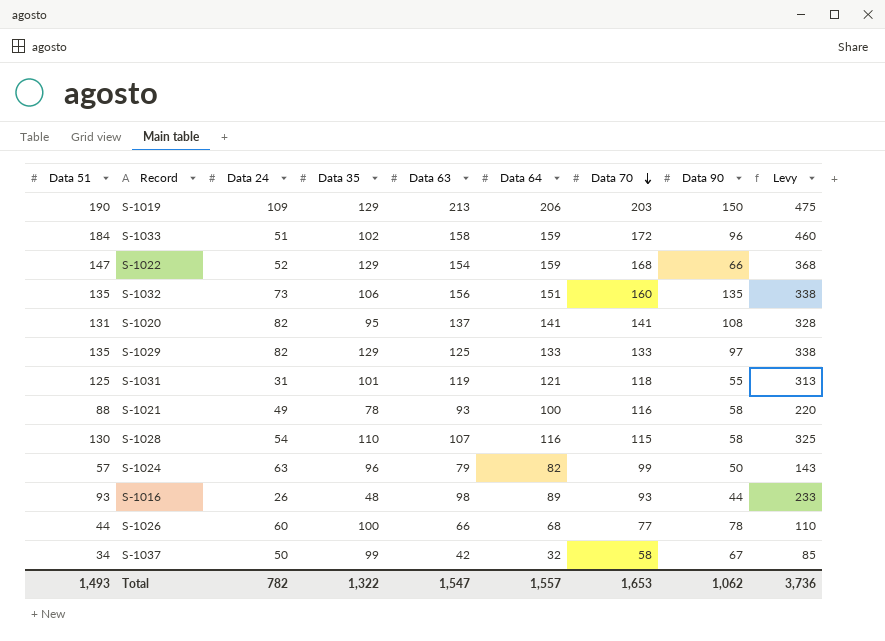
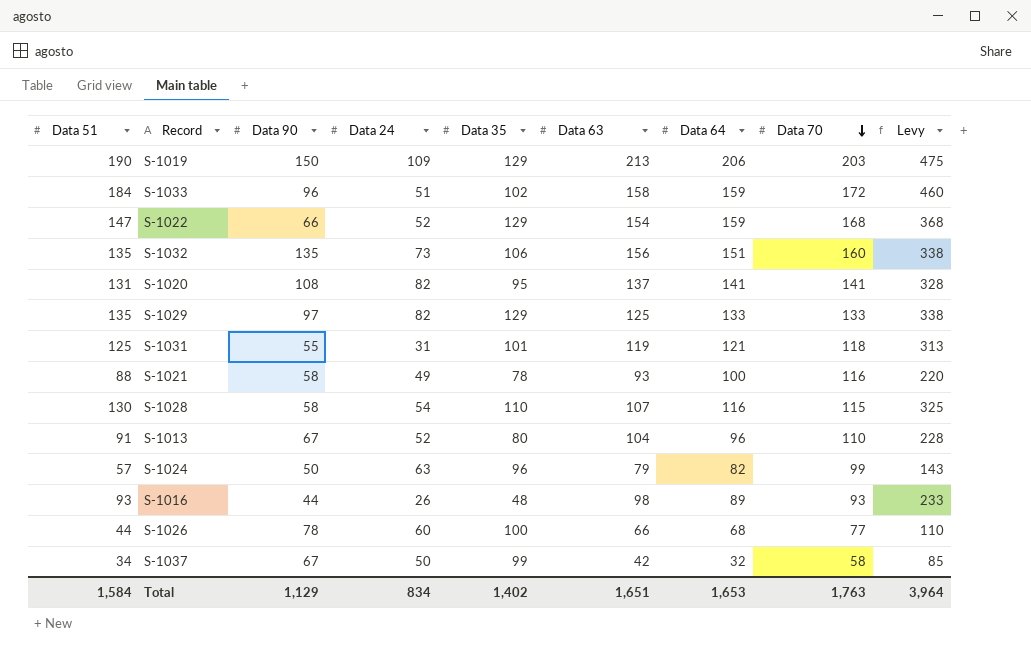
column Data 90 | position: 8 -> 3
row S-1013: none -> 91 | 67 | 52 | 80 | 104 | 96 | 110 | 228
Total | Data 51: 1,493 -> 1,584
Total | Data 90: 1,062 -> 1,129
Total | Data 24: 782 -> 834
Total | Data 35: 1,322 -> 1,402
Total | Data 63: 1,547 -> 1,651
Total | Data 64: 1,557 -> 1,653
Total | Data 70: 1,653 -> 1,763
Total | Levy: 3,736 -> 3,964

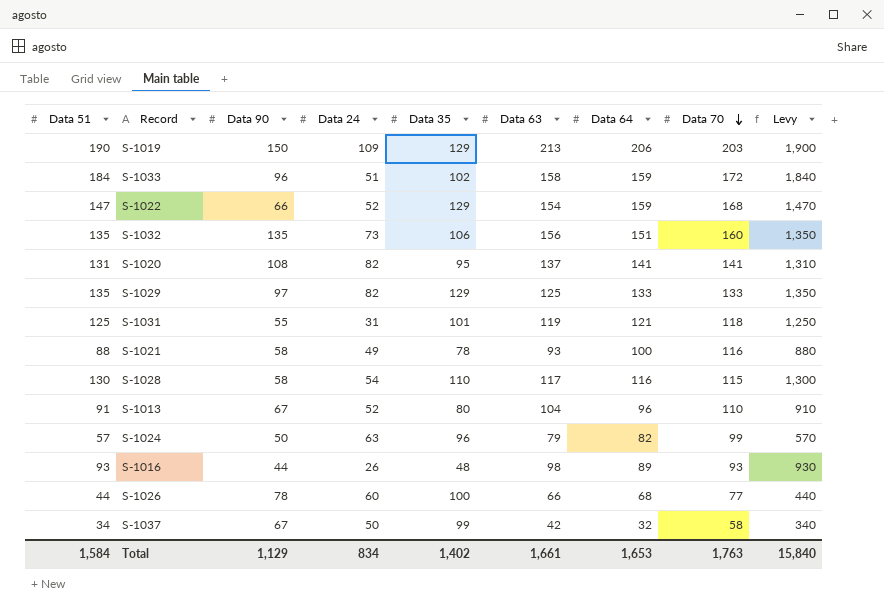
column Levy | formula: [Data 51] * 2.5 -> [Data 51] * 10
S-1028 | Data 63: 107 -> 117
Total | Data 63: 1,651 -> 1,661
Total | Levy: 3,964 -> 15,840

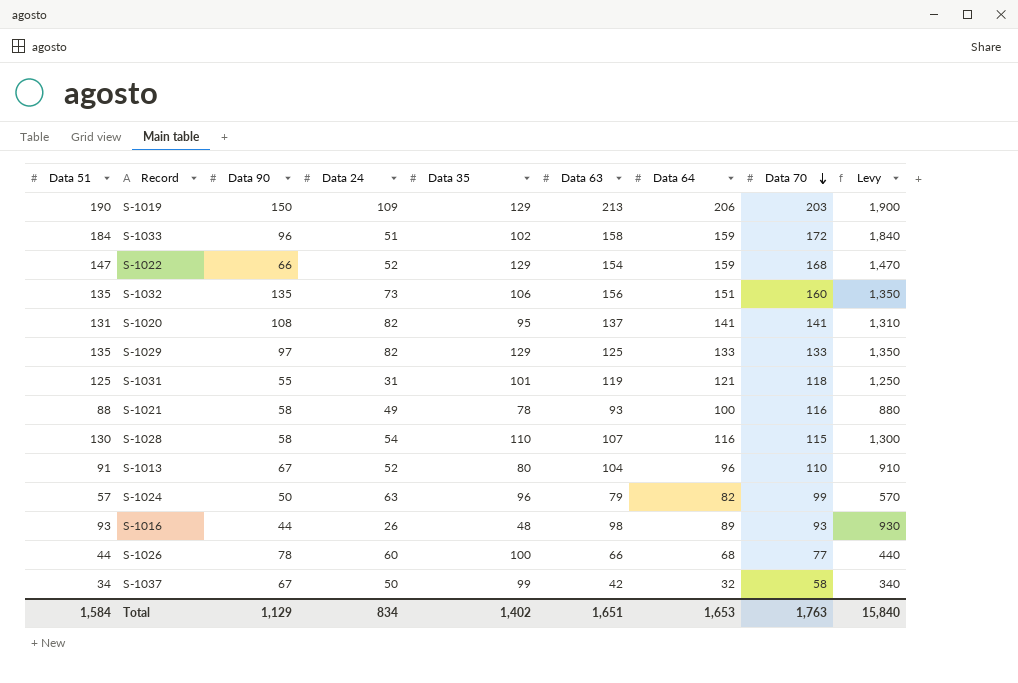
S-1028 | Data 63: 117 -> 107
Total | Data 63: 1,661 -> 1,651

